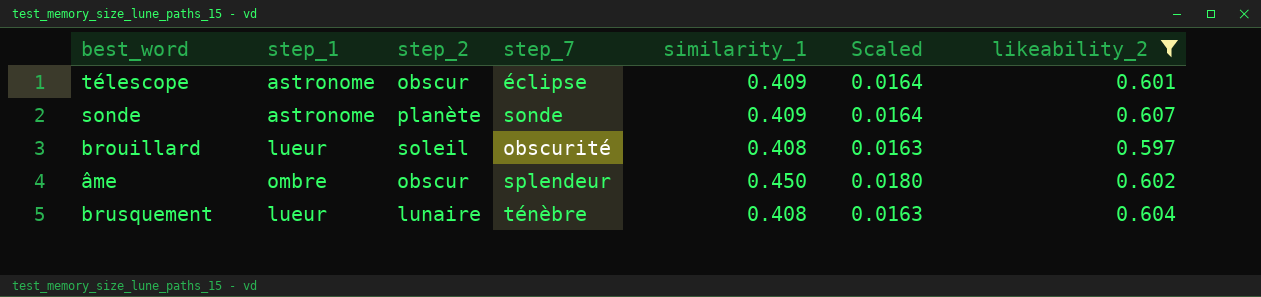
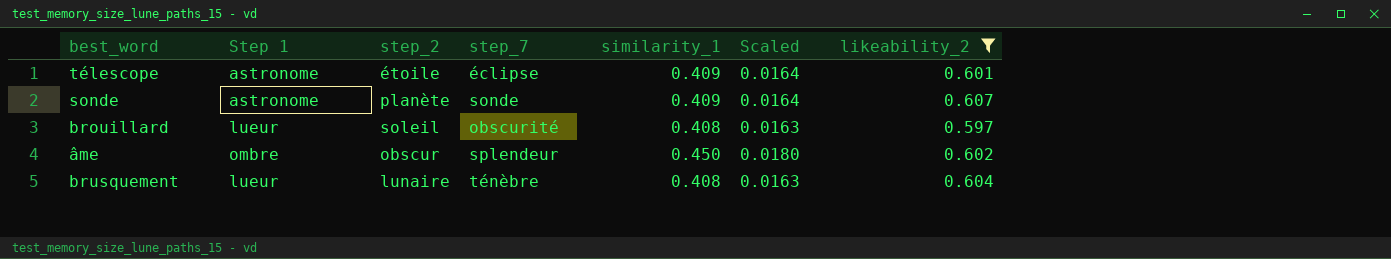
column name: step_1 -> Step 1
télescope | step_2: obscur -> étoile

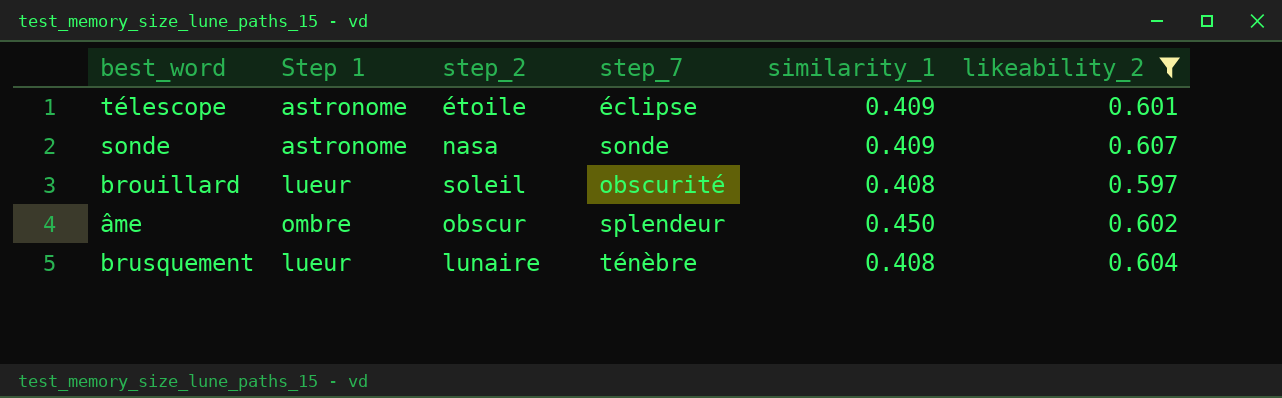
column Scaled | formula: [similarity_1] * 0.04 -> none
sonde | step_2: planète -> nasa

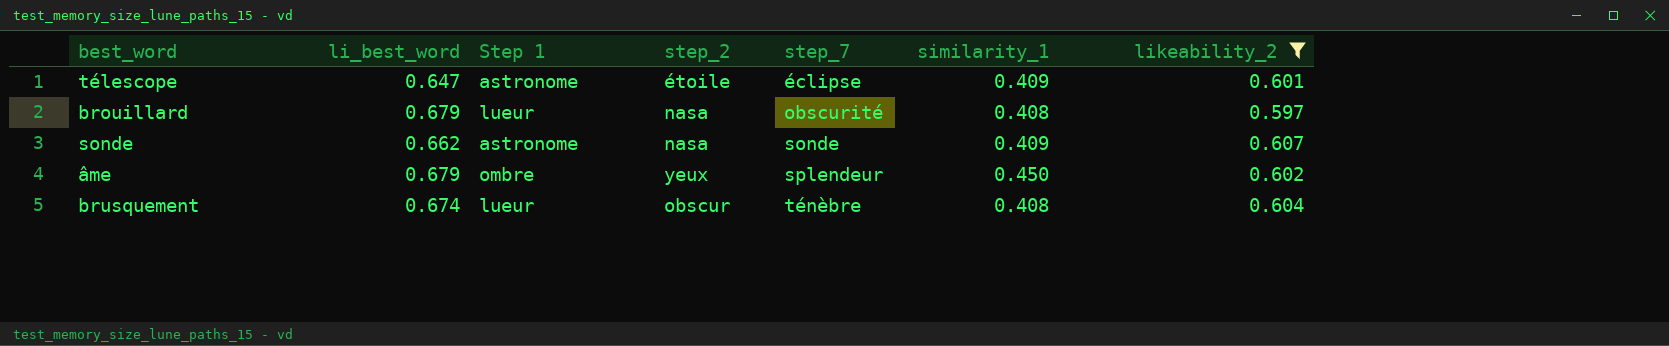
row order: none -> step_7 ascending
column li_best_word | position: none -> 2
brouillard | step_2: soleil -> nasa
âme | step_2: obscur -> yeux
brusquement | step_2: lunaire -> obscur

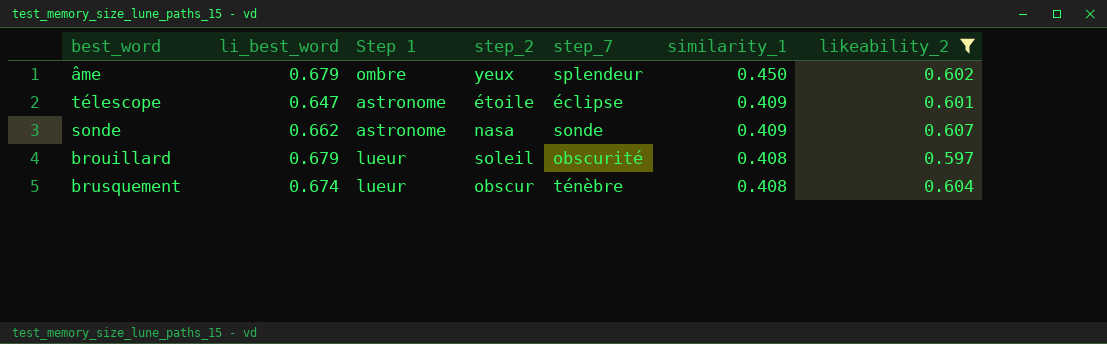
row order: step_7 ascending -> similarity_1 descending
brouillard | step_2: nasa -> soleil

